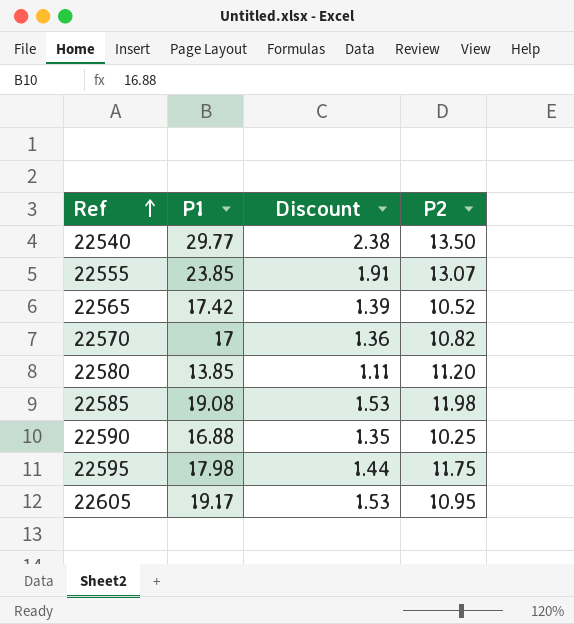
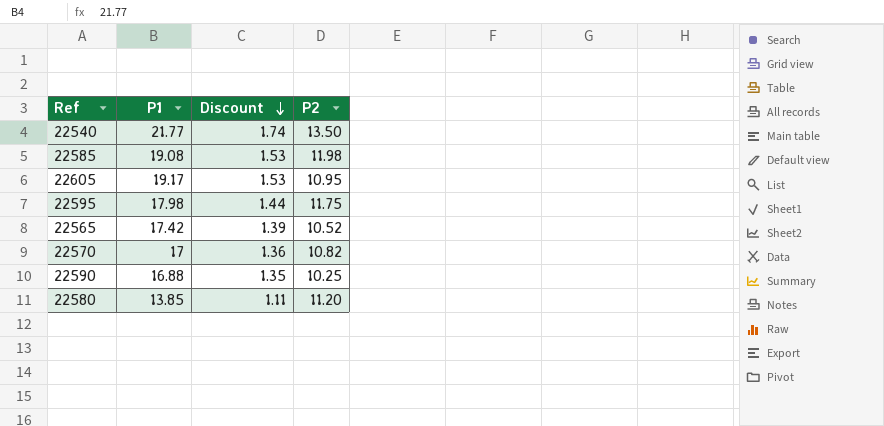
row order: Ref ascending -> Discount descending
row 22555: 23.85 | 1.91 | 13.07 -> none
22540 | P1: 29.77 -> 21.77
22540 | Discount: 2.38 -> 1.74

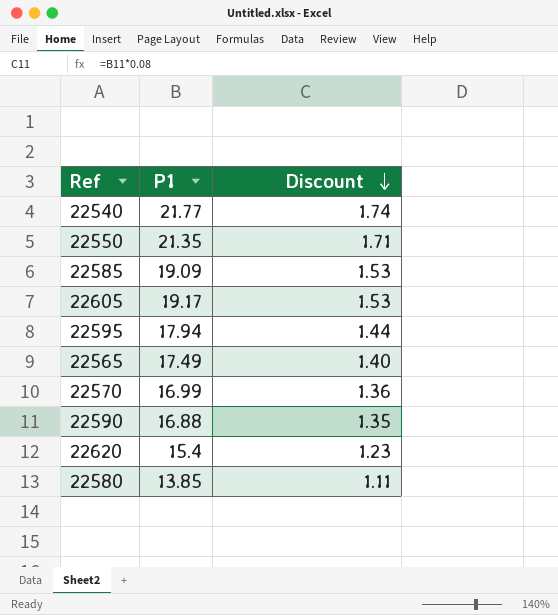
column P2 | position: 4 -> none
row 22550: none -> 21.35 | 1.71
22585 | P1: 19.08 -> 19.09
22595 | P1: 17.98 -> 17.94
22565 | P1: 17.42 -> 17.49
22565 | Discount: 1.39 -> 1.40
22570 | P1: 17 -> 16.99
row 22620: none -> 15.4 | 1.23

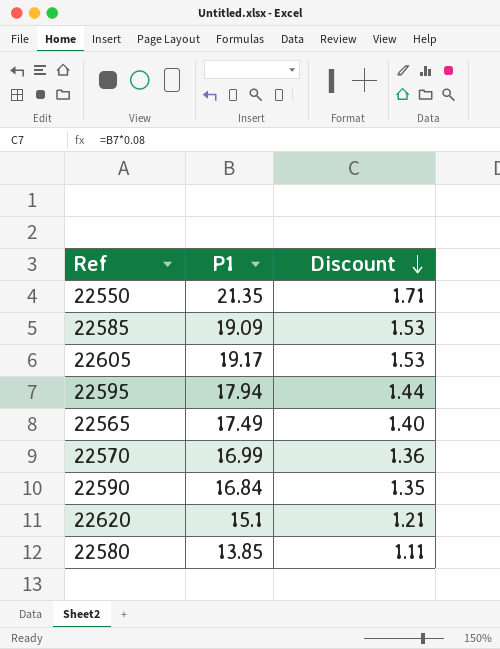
row 22540: 21.77 | 1.74 -> none
22590 | P1: 16.88 -> 16.84
22620 | P1: 15.4 -> 15.1
22620 | Discount: 1.23 -> 1.21

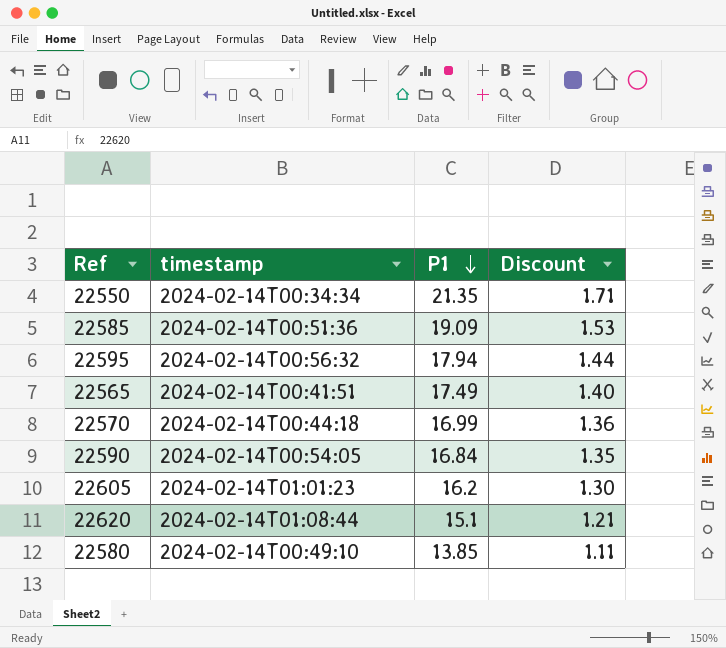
row order: Discount descending -> P1 descending
column timestamp | position: none -> 2
22605 | P1: 19.17 -> 16.2
22605 | Discount: 1.53 -> 1.30

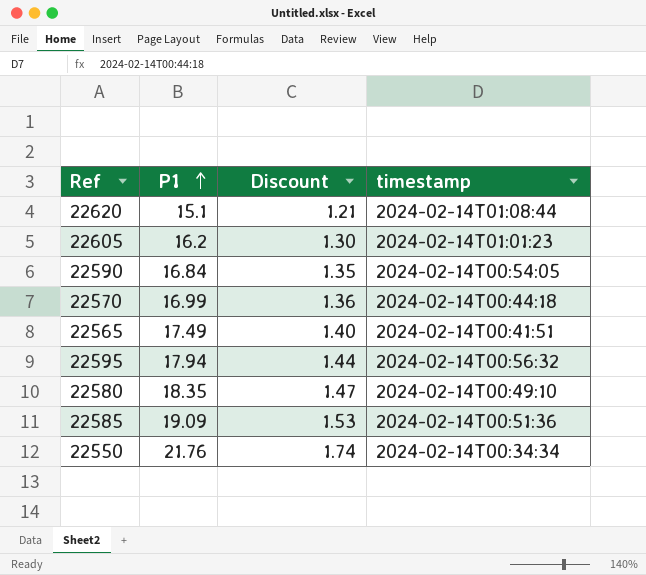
row order: P1 descending -> P1 ascending
column timestamp | position: 2 -> 4
22580 | P1: 13.85 -> 18.35
22580 | Discount: 1.11 -> 1.47
22550 | P1: 21.35 -> 21.76
22550 | Discount: 1.71 -> 1.74

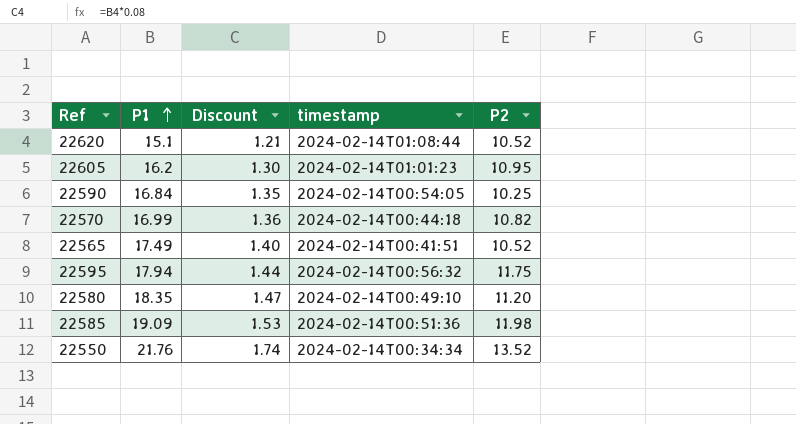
column P2 | position: none -> 5

